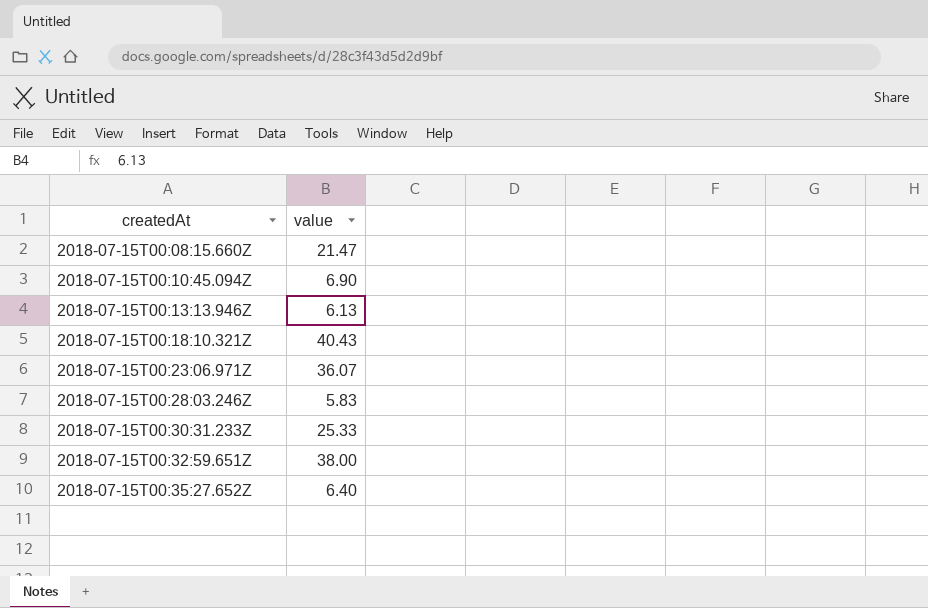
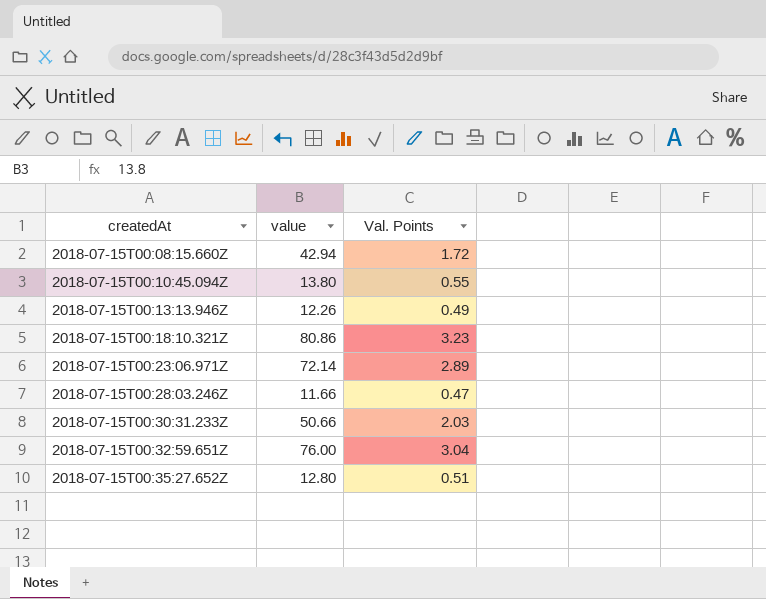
column Val. Points | formula: none -> [value] * 0.04
2018-07-15T00:08:15.660Z | value: 21.47 -> 42.94
2018-07-15T00:10:45.094Z | value: 6.90 -> 13.80
2018-07-15T00:13:13.946Z | value: 6.13 -> 12.26
2018-07-15T00:18:10.321Z | value: 40.43 -> 80.86
2018-07-15T00:23:06.971Z | value: 36.07 -> 72.14
2018-07-15T00:28:03.246Z | value: 5.83 -> 11.66
2018-07-15T00:30:31.233Z | value: 25.33 -> 50.66
2018-07-15T00:32:59.651Z | value: 38.00 -> 76.00
2018-07-15T00:35:27.652Z | value: 6.40 -> 12.80

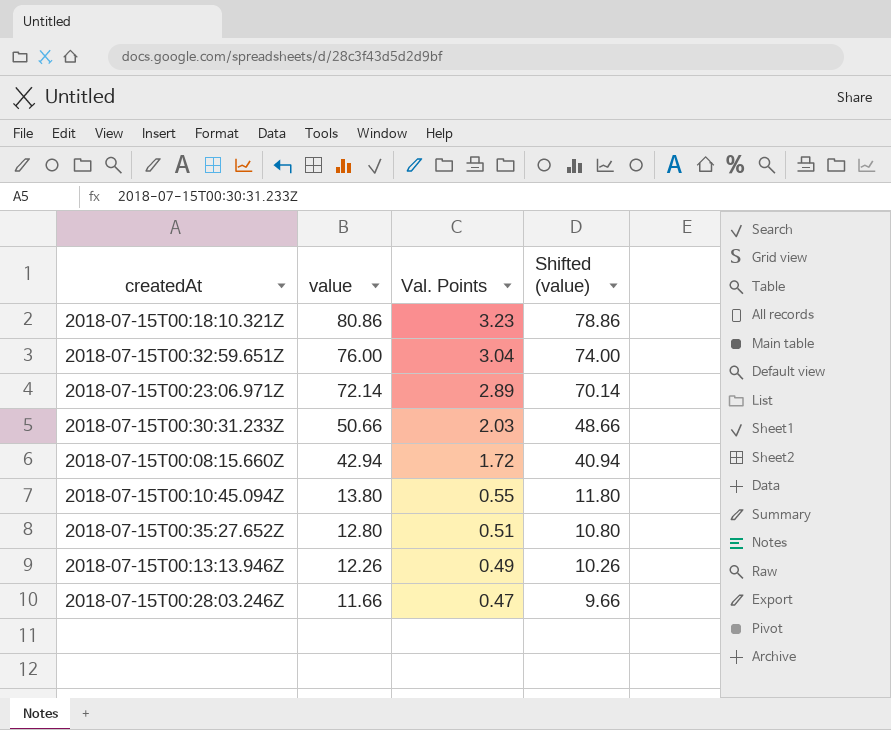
row order: createdAt ascending -> value descending
column Shifted (value) | formula: none -> [value] - 2

